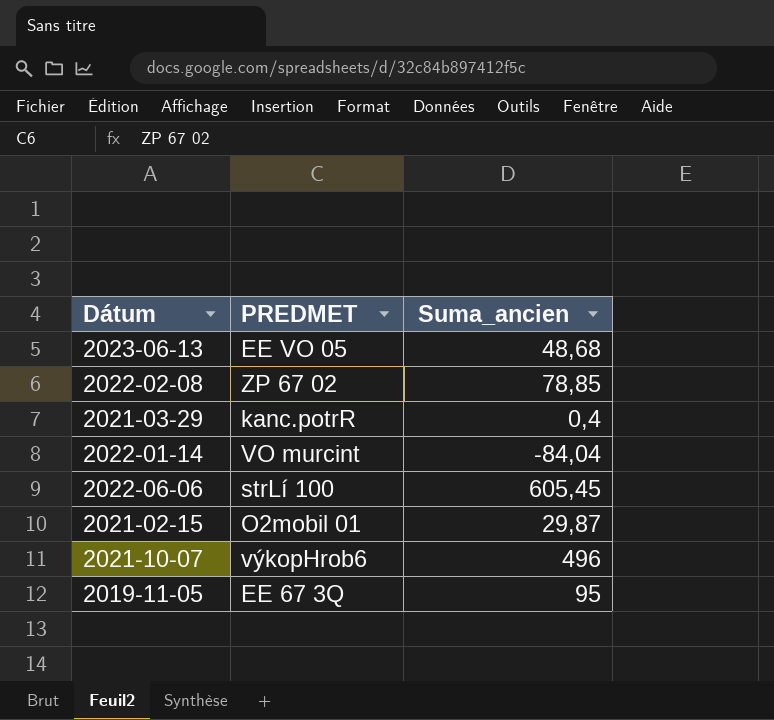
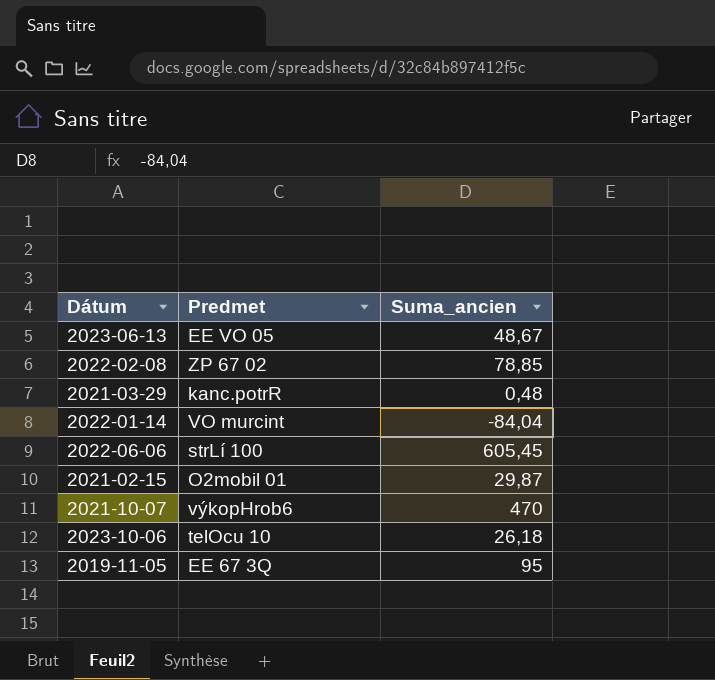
column name: PREDMET -> Predmet
2023-06-13 | Suma_ancien: 48,68 -> 48,67
2021-03-29 | Suma_ancien: 0,4 -> 0,48
2021-10-07 | Suma_ancien: 496 -> 470
row 2023-10-06: none -> telOcu 10 | 26,18

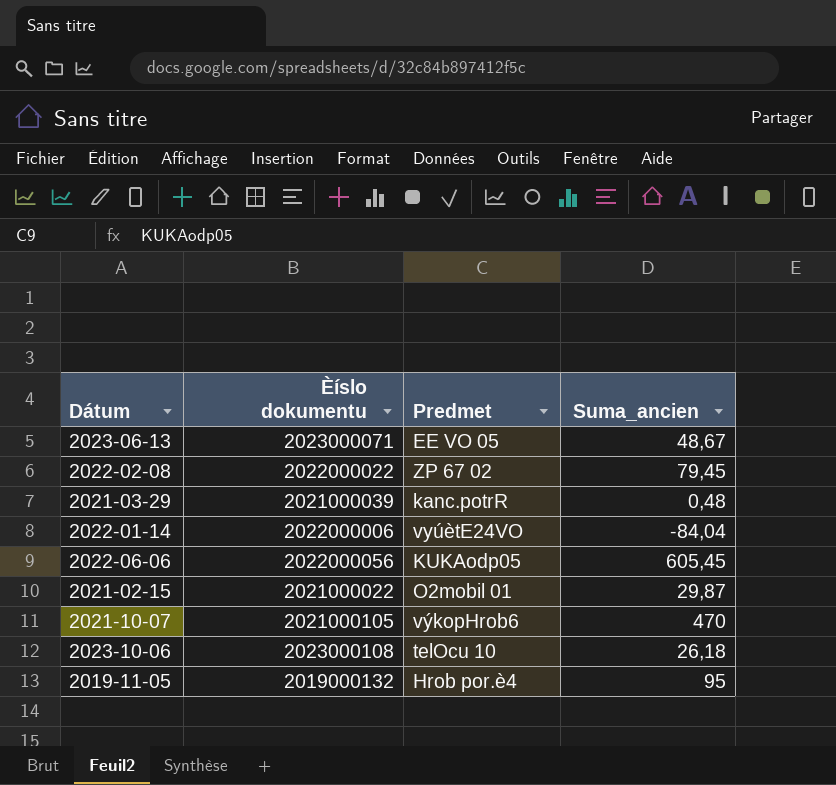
column Èíslo dokumentu | position: none -> 2
2022-02-08 | Suma_ancien: 78,85 -> 79,45
2022-01-14 | Predmet: VO murcint -> vyúètE24VO
2022-06-06 | Predmet: strLí 100 -> KUKAodp05
2019-11-05 | Predmet: EE 67 3Q -> Hrob por.è4

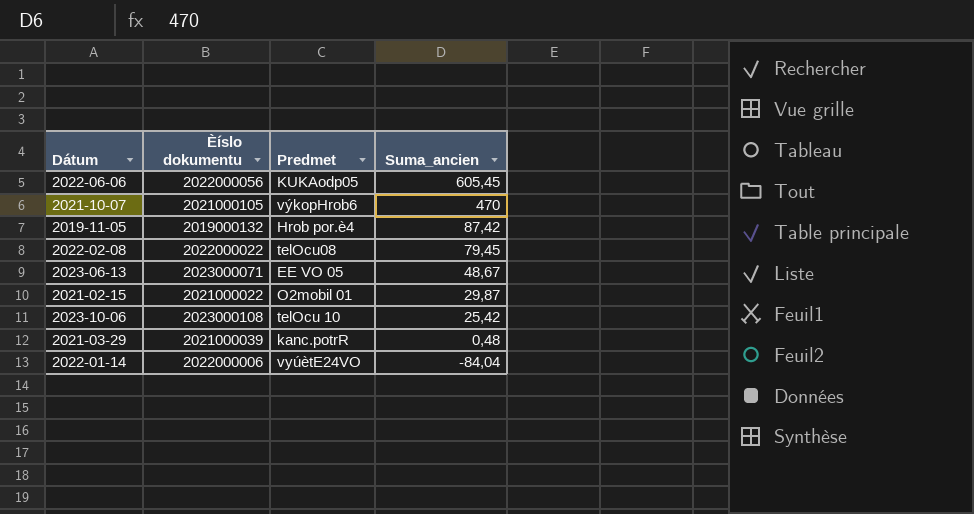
row order: none -> Suma_ancien descending
2019-11-05 | Suma_ancien: 95 -> 87,42
2022-02-08 | Predmet: ZP 67 02 -> telOcu08
2023-10-06 | Suma_ancien: 26,18 -> 25,42

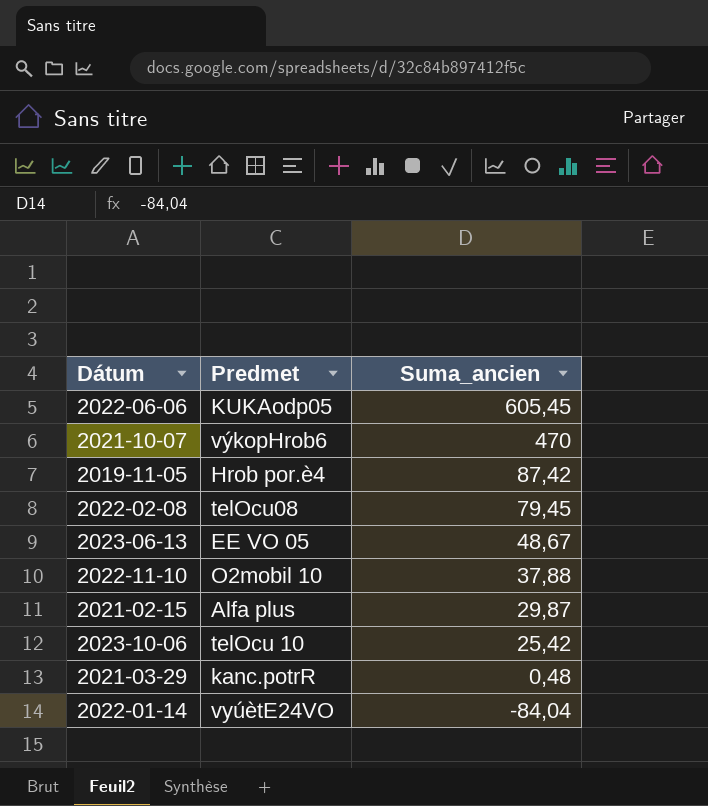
column Èíslo dokumentu | position: 2 -> none
row 2022-11-10: none -> O2mobil 10 | 37,88
2021-02-15 | Predmet: O2mobil 01 -> Alfa plus

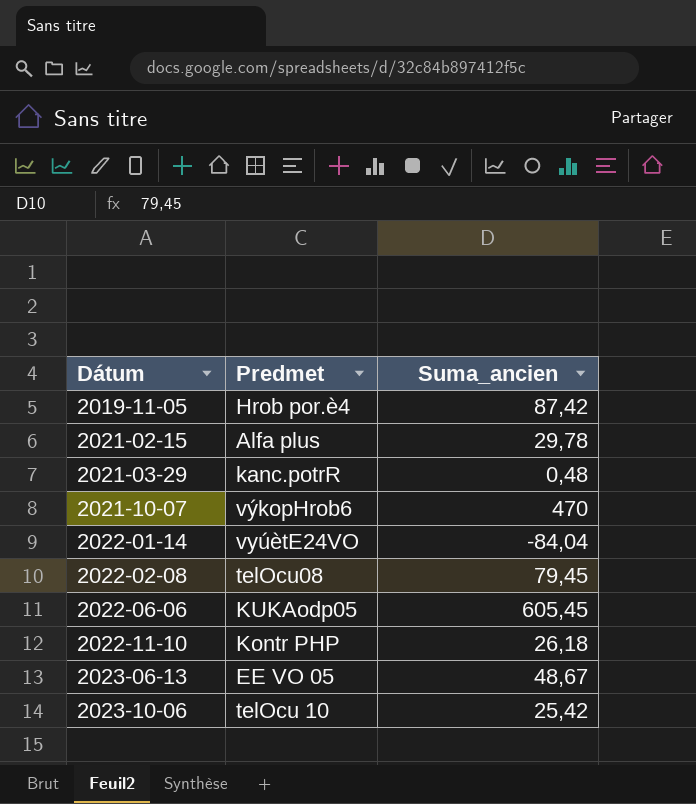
row order: Suma_ancien descending -> Dátum ascending
2021-02-15 | Suma_ancien: 29,87 -> 29,78
2022-11-10 | Predmet: O2mobil 10 -> Kontr PHP
2022-11-10 | Suma_ancien: 37,88 -> 26,18

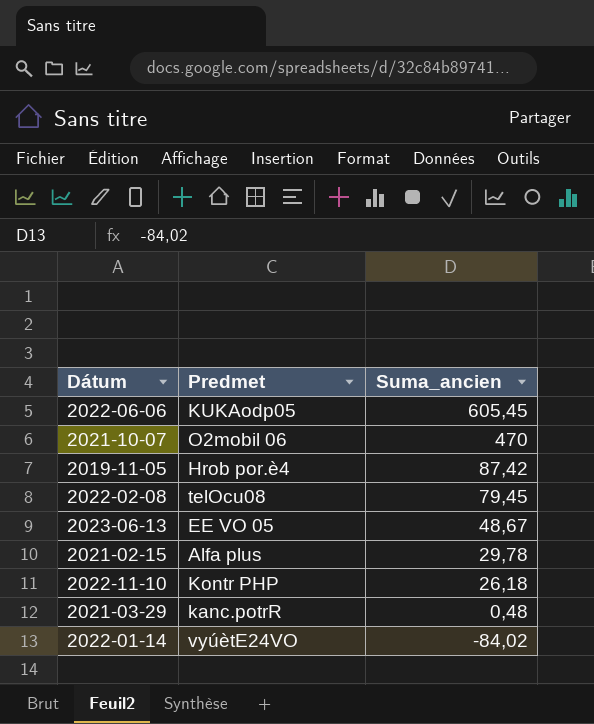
row order: Dátum ascending -> Suma_ancien descending
row 2023-10-06: telOcu 10 | 25,42 -> none
2021-10-07 | Predmet: výkopHrob6 -> O2mobil 06
2022-01-14 | Suma_ancien: -84,04 -> -84,02

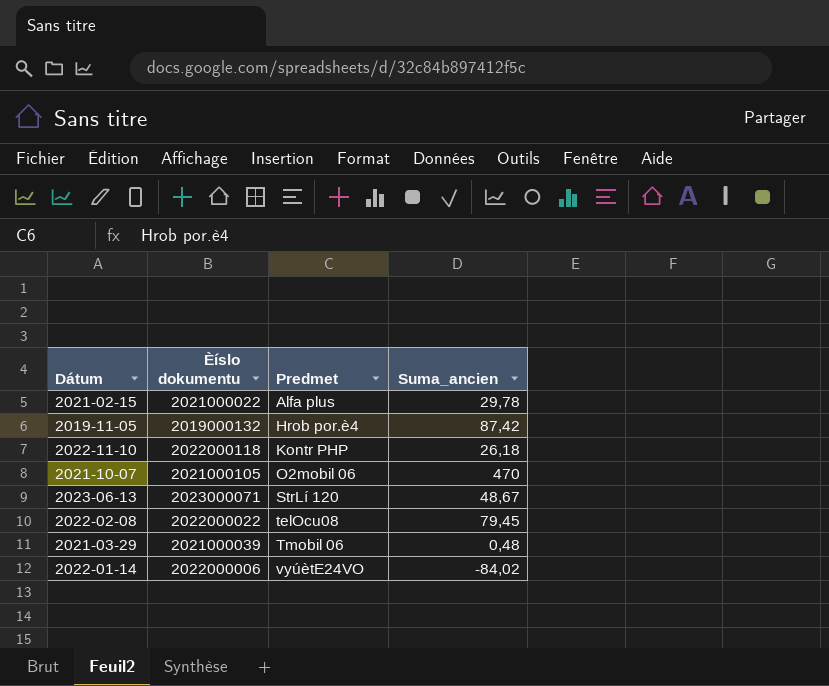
row order: Suma_ancien descending -> Predmet ascending
column Èíslo dokumentu | position: none -> 2
row 2022-06-06: KUKAodp05 | 605,45 -> none
2023-06-13 | Predmet: EE VO 05 -> StrLí 120
2021-03-29 | Predmet: kanc.potrR -> Tmobil 06

